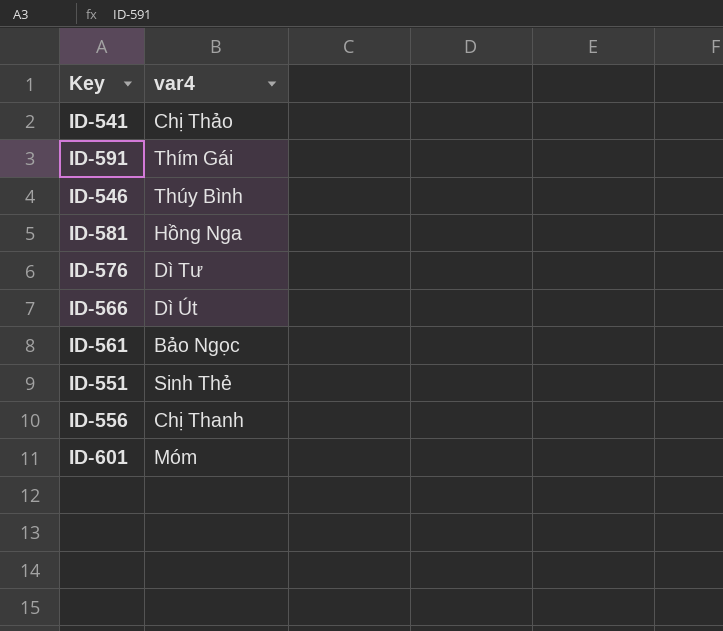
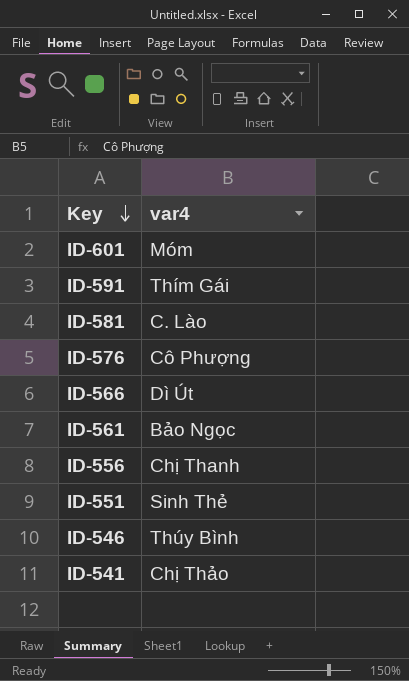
row order: none -> Key descending
ID-581 | var4: Hồng Nga -> C. Lào
ID-576 | var4: Dì Tư -> Cô Phượng

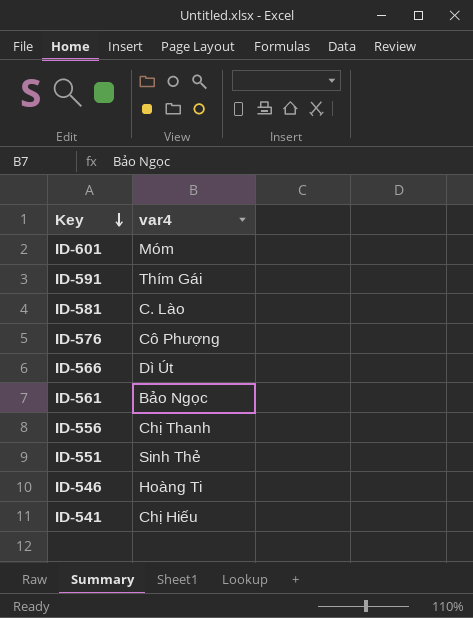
ID-546 | var4: Thúy Bình -> Hoàng Ti
ID-541 | var4: Chị Thảo -> Chị Hiếu

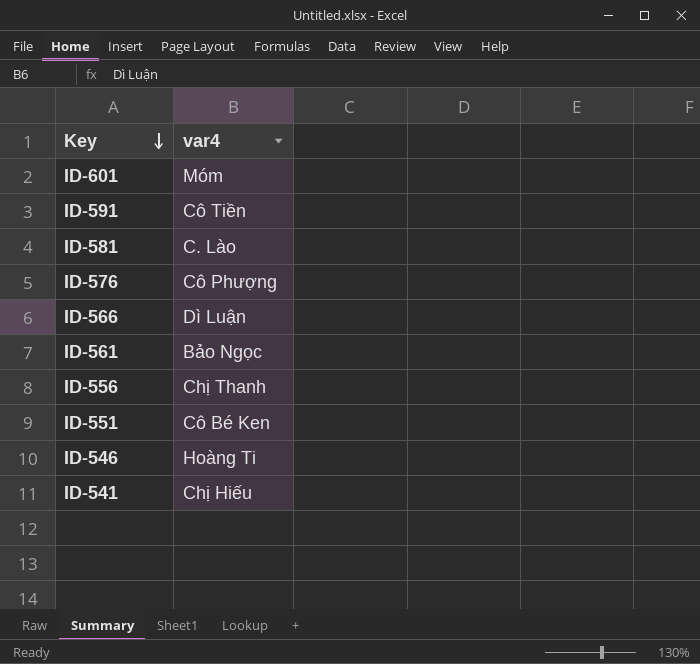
ID-591 | var4: Thím Gái -> Cô Tiền
ID-566 | var4: Dì Út -> Dì Luận
ID-551 | var4: Sinh Thẻ -> Cô Bé Ken

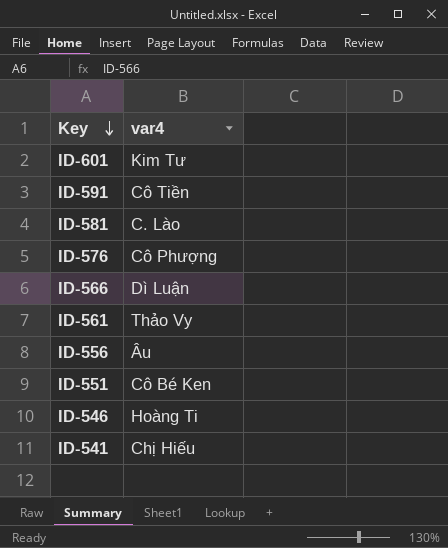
ID-601 | var4: Móm -> Kim Tư
ID-561 | var4: Bảo Ngọc -> Thảo Vy
ID-556 | var4: Chị Thanh -> Âu

